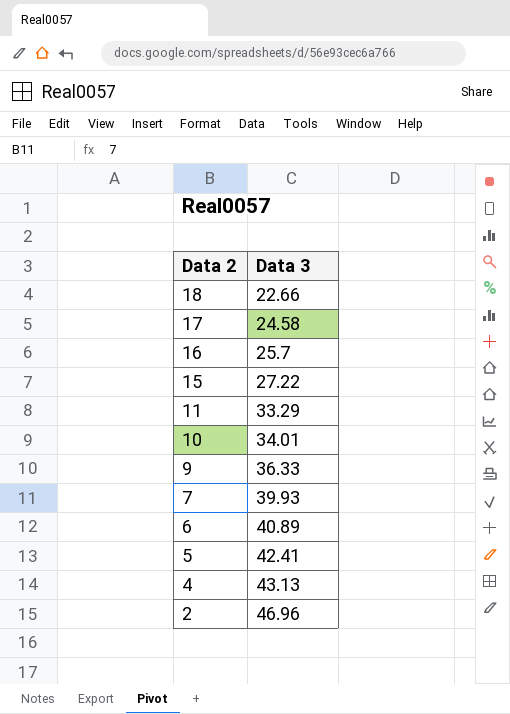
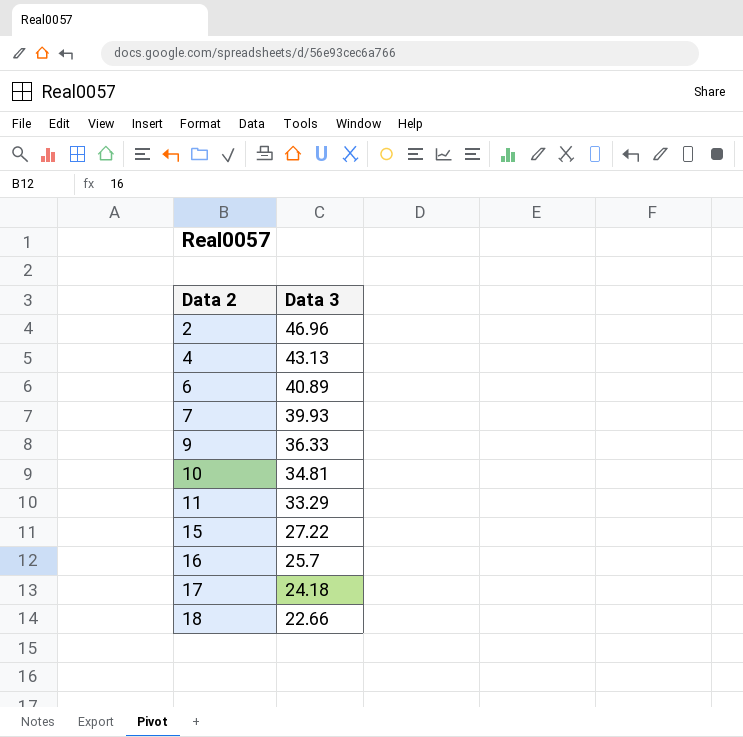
row order: Data 2 descending -> Data 2 ascending
row 5: 42.41 -> none
10 | Data 3: 34.01 -> 34.81
17 | Data 3: 24.58 -> 24.18

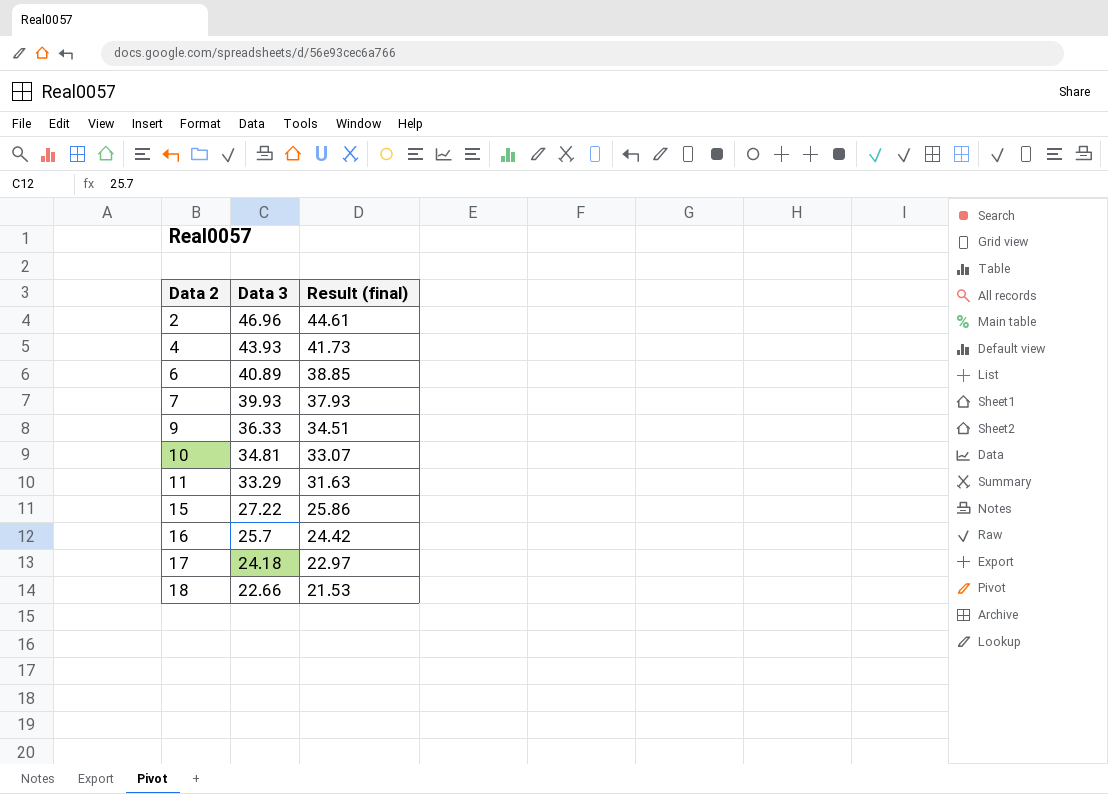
column Result (final) | formula: none -> [Data 3] * 0.95
4 | Data 3: 43.13 -> 43.93

